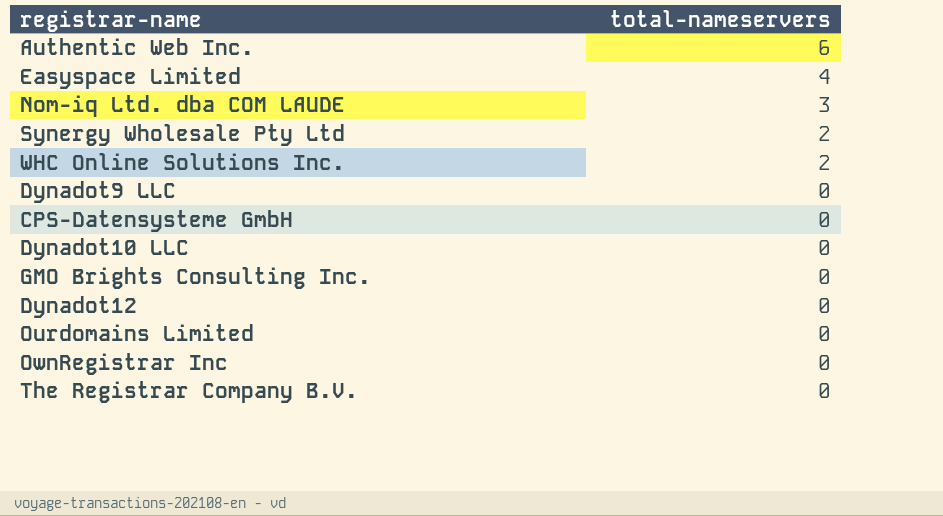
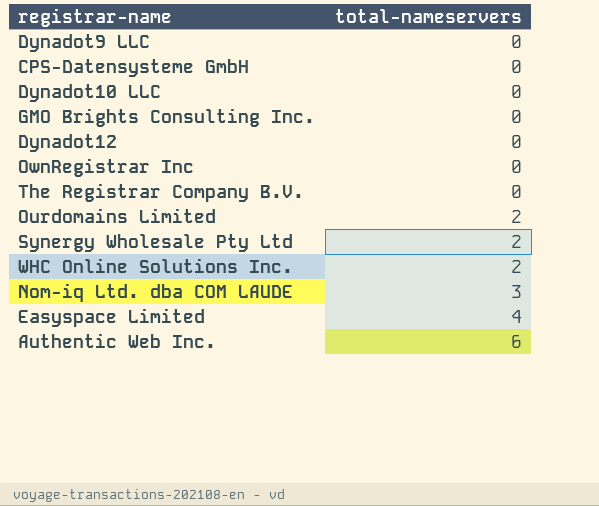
row order: total-nameservers descending -> total-nameservers ascending
Ourdomains Limited | total-nameservers: 0 -> 2

